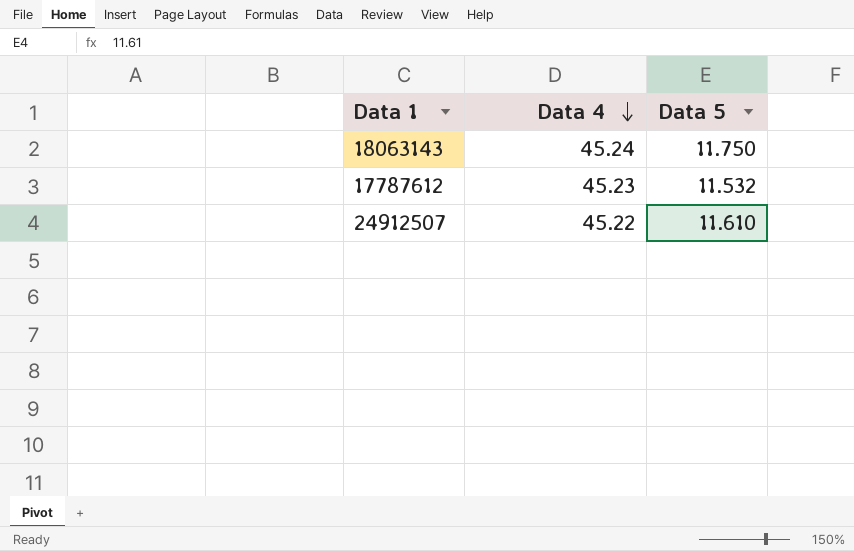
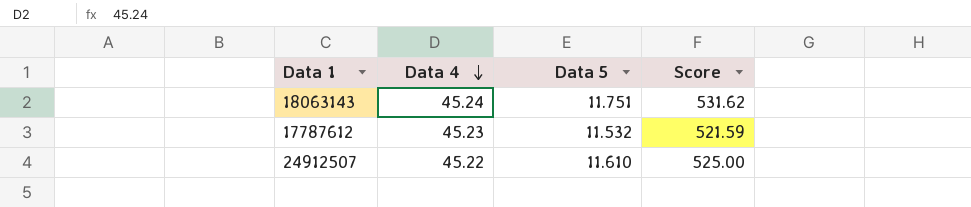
column Score | formula: none -> [Data 4] * [Data 5]
18063143 | Data 5: 11.750 -> 11.751

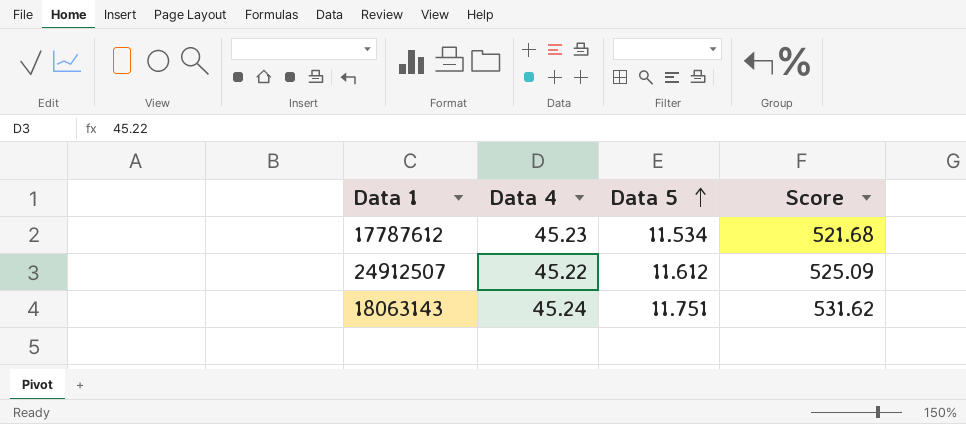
row order: Data 4 descending -> Data 5 ascending
17787612 | Data 5: 11.532 -> 11.534
17787612 | Score: 521.59 -> 521.68
24912507 | Data 5: 11.610 -> 11.612
24912507 | Score: 525.00 -> 525.09

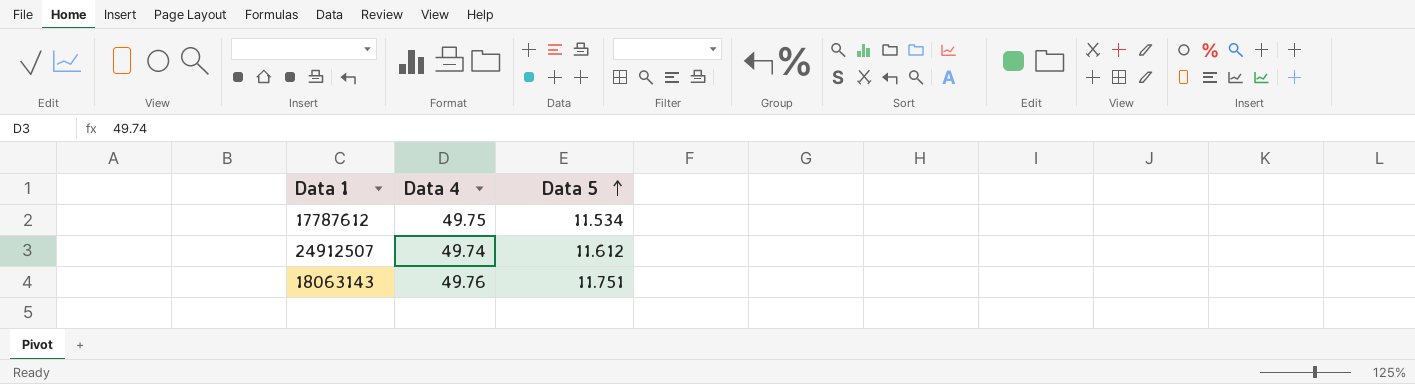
column Score | formula: [Data 4] * [Data 5] -> none
17787612 | Data 4: 45.23 -> 49.75
24912507 | Data 4: 45.22 -> 49.74
18063143 | Data 4: 45.24 -> 49.76

